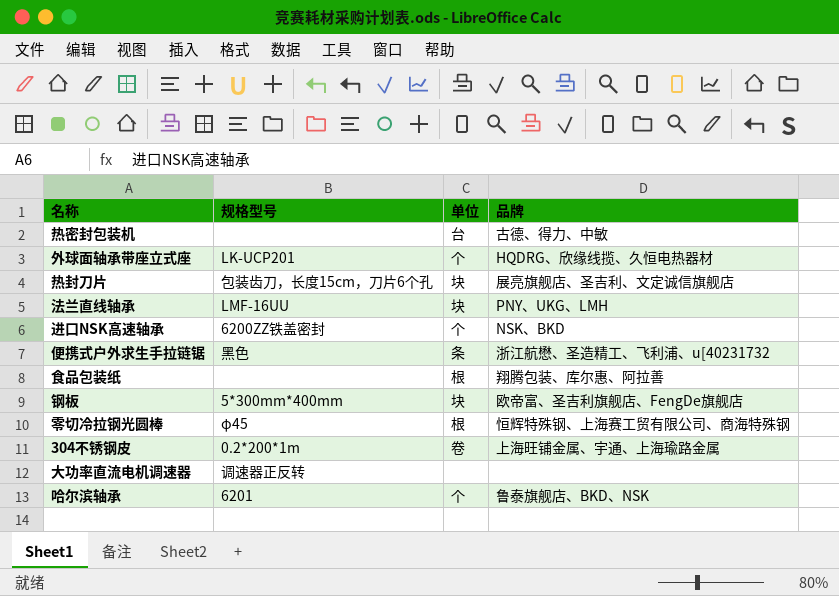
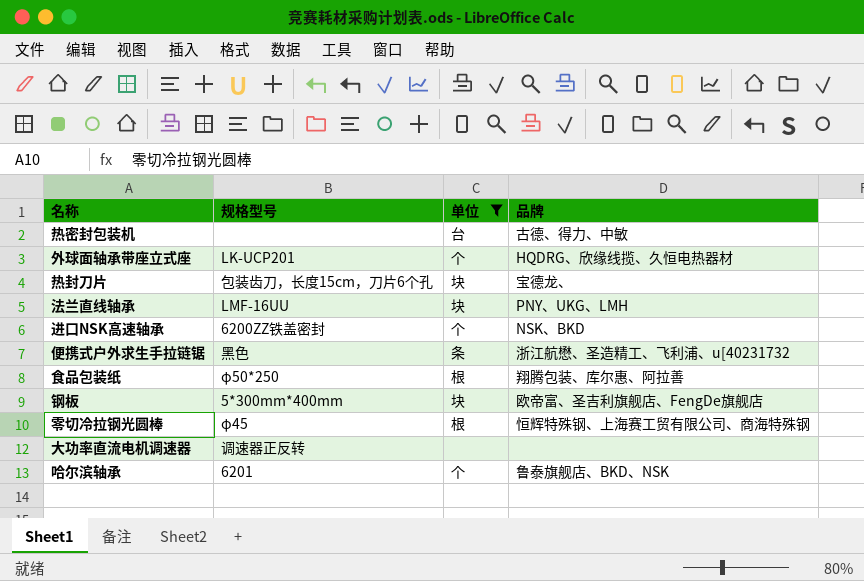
filter: none -> 单位 != 卷
热封刀片 | 品牌: 展亮旗舰店、圣吉利、文定诚信旗舰店 -> 宝德龙、
食品包装纸 | 规格型号: none -> φ50*250

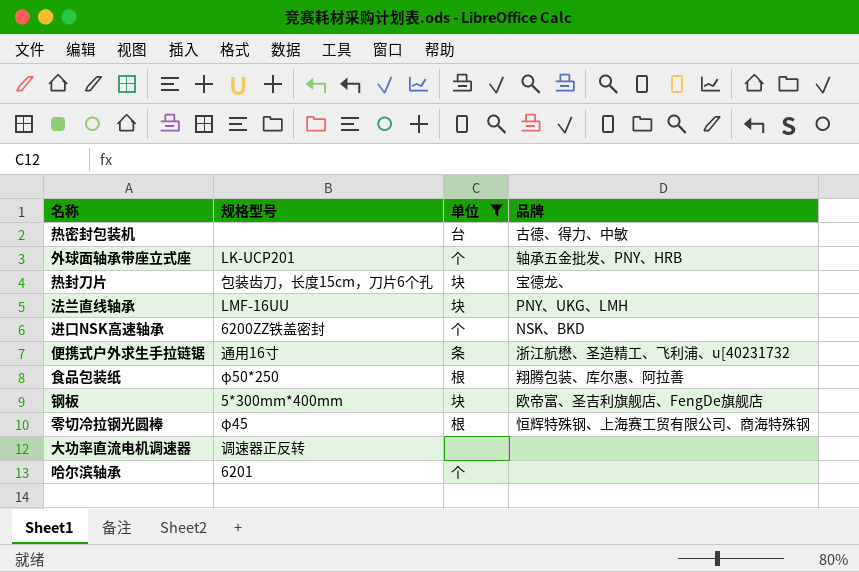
外球面轴承带座立式座 | 品牌: HQDRG、欣缘线揽、久恒电热器材 -> 轴承五金批发、PNY、HRB
便携式户外求生手拉链锯 | 规格型号: 黑色 -> 通用16寸
哈尔滨轴承 | 品牌: 鲁泰旗舰店、BKD、NSK -> none

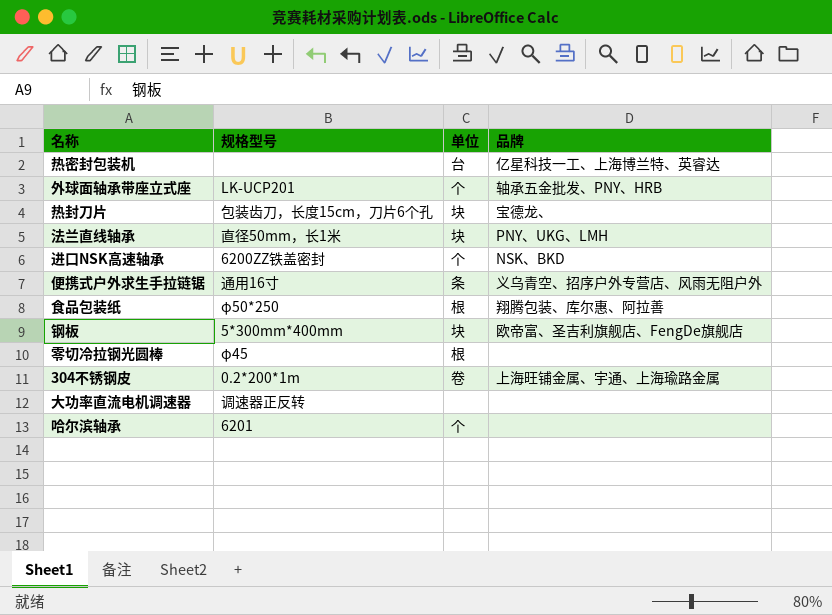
filter: 单位 != 卷 -> none
热密封包装机 | 品牌: 古德、得力、中敏 -> 亿星科技一工、上海博兰特、英睿达
法兰直线轴承 | 规格型号: LMF-16UU -> 直径50mm，长1米
便携式户外求生手拉链锯 | 品牌: 浙江航懋、圣造精工、飞利浦、u[40231732 -> 义乌青空、招序户外专营店、风雨无阻户外
零切冷拉钢光圆棒 | 品牌: 恒辉特殊钢、上海赛工贸有限公司、商海特殊钢 -> none

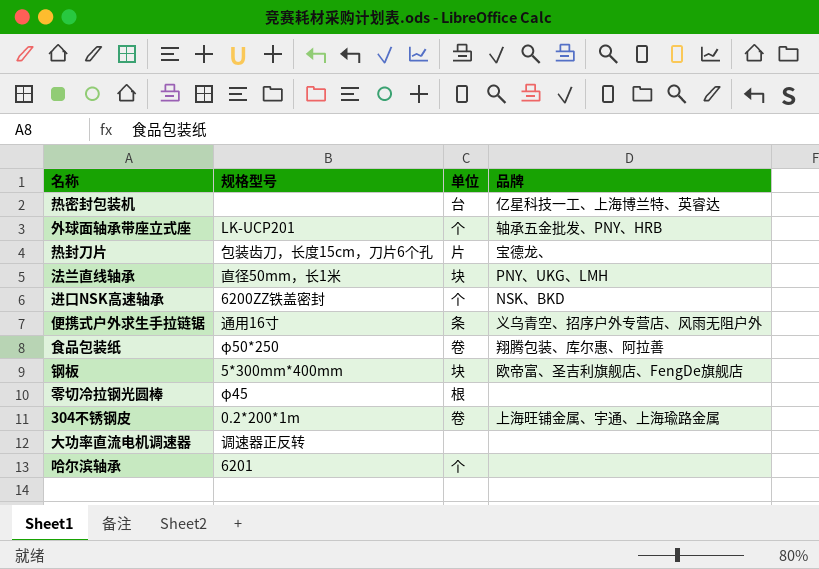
热封刀片 | 单位: 块 -> 片
食品包装纸 | 单位: 根 -> 卷

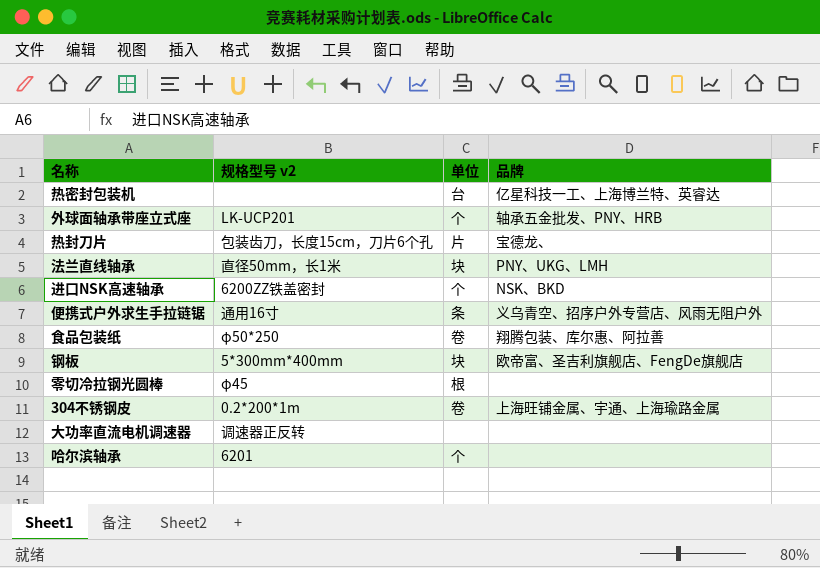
column name: 规格型号 -> 规格型号 v2

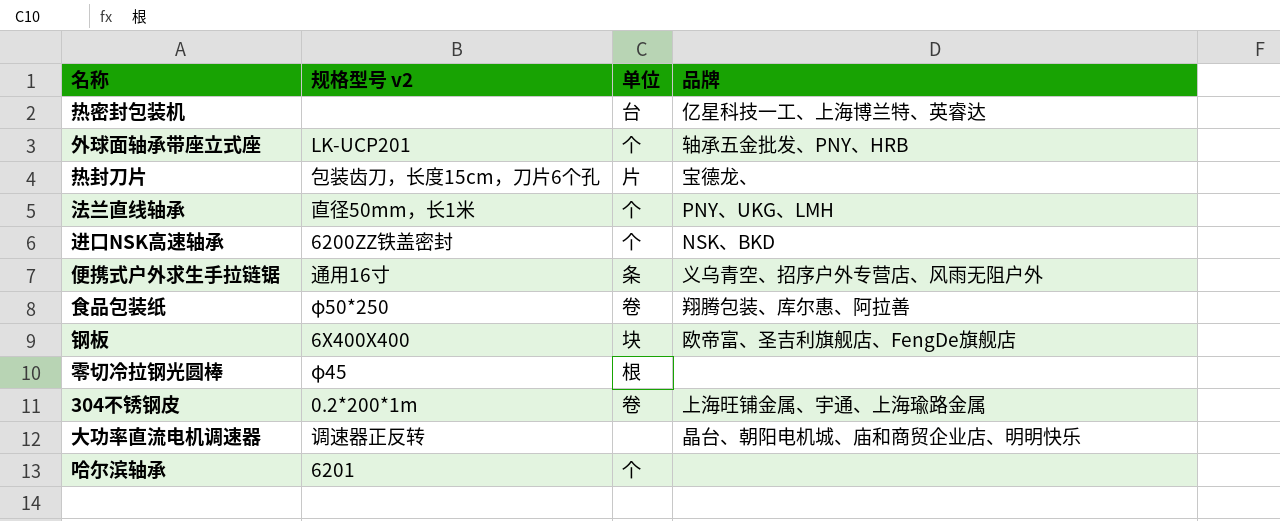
法兰直线轴承 | 单位: 块 -> 个
钢板 | 规格型号 v2: 5*300mm*400mm -> 6X400X400
大功率直流电机调速器 | 品牌: none -> 晶台、朝阳电机城、庙和商贸企业店、明明快乐

